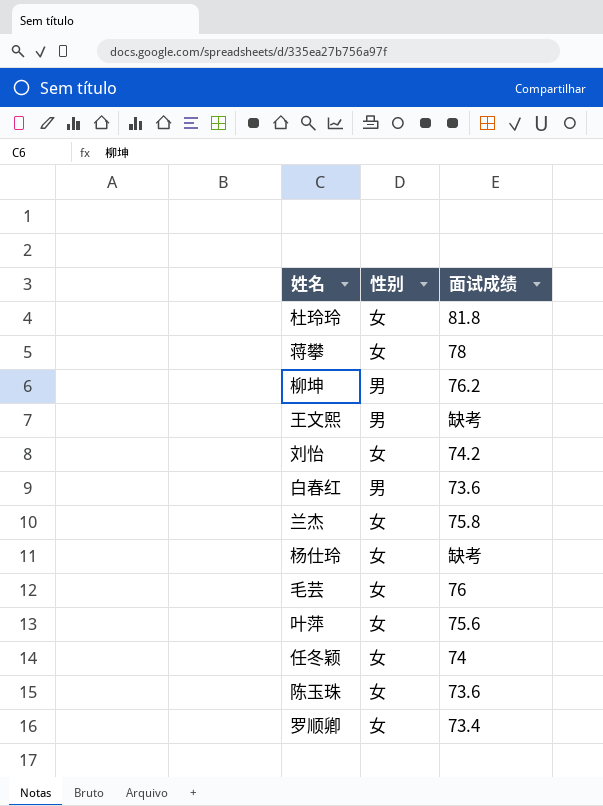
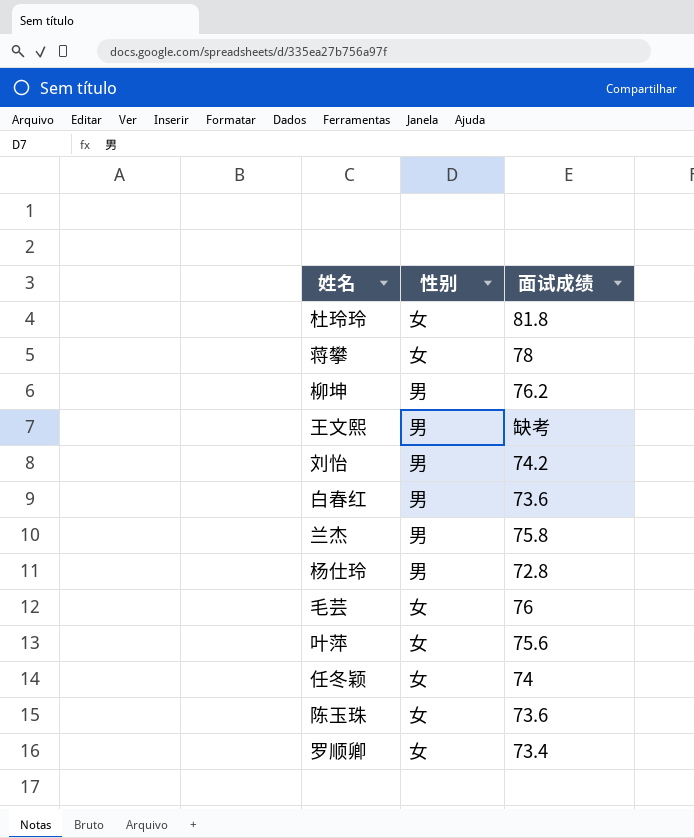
刘怡 | 性别: 女 -> 男
兰杰 | 性别: 女 -> 男
杨仕玲 | 性别: 女 -> 男
杨仕玲 | 面试成绩: 缺考 -> 72.8

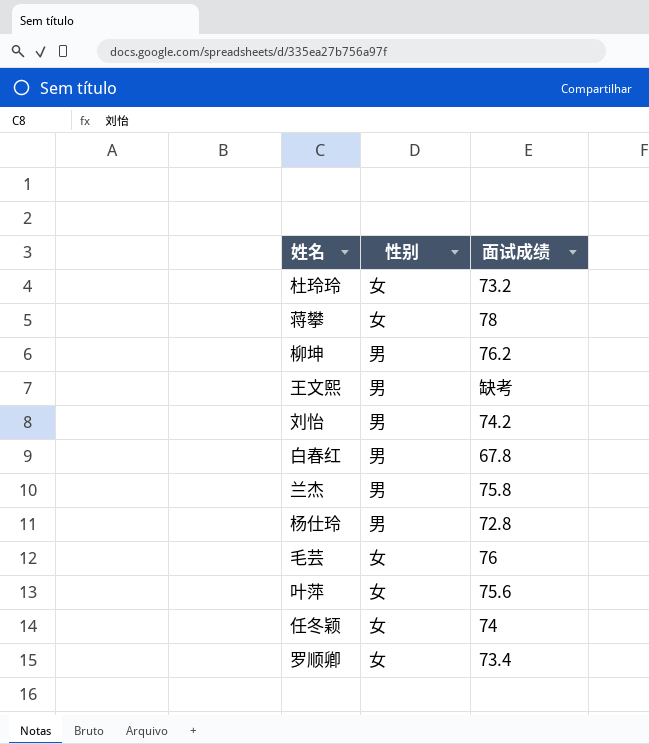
row 陈玉珠: 女 | 73.6 -> none
杜玲玲 | 面试成绩: 81.8 -> 73.2
白春红 | 面试成绩: 73.6 -> 67.8

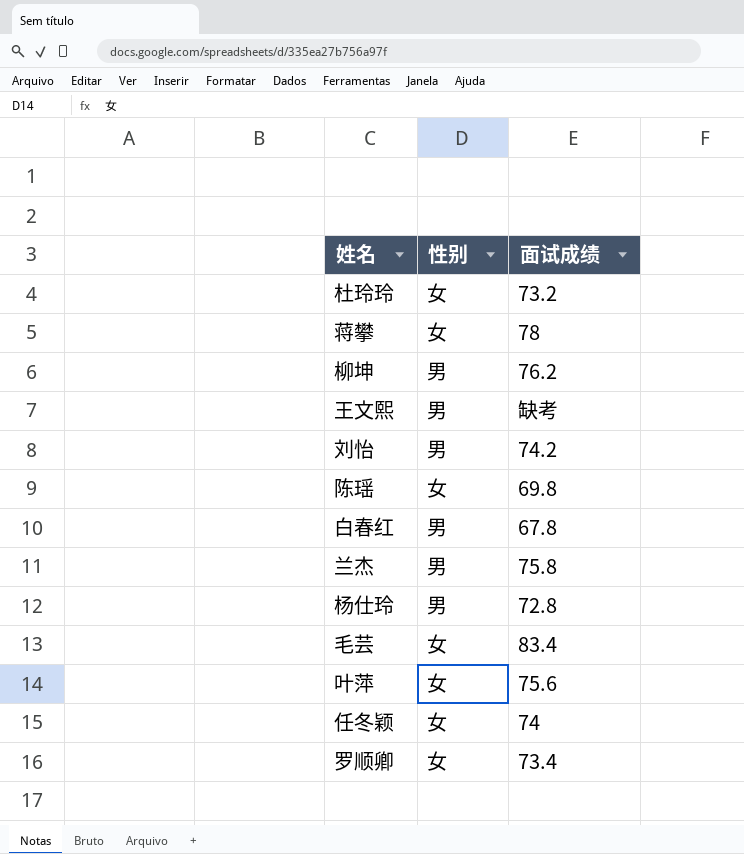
row 陈瑶: none -> 女 | 69.8
毛芸 | 面试成绩: 76 -> 83.4

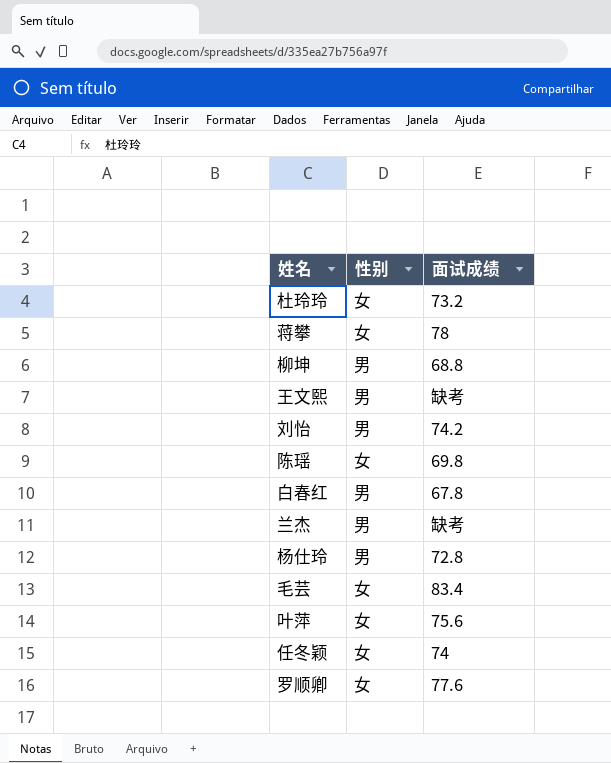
柳坤 | 面试成绩: 76.2 -> 68.8
兰杰 | 面试成绩: 75.8 -> 缺考
罗顺卿 | 面试成绩: 73.4 -> 77.6

